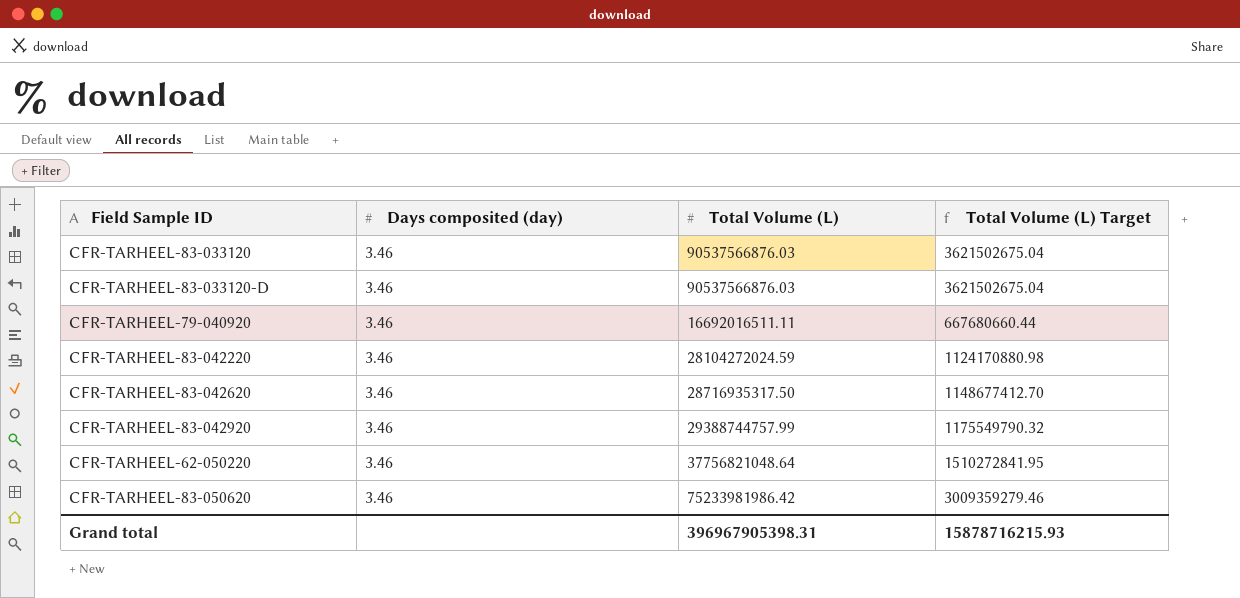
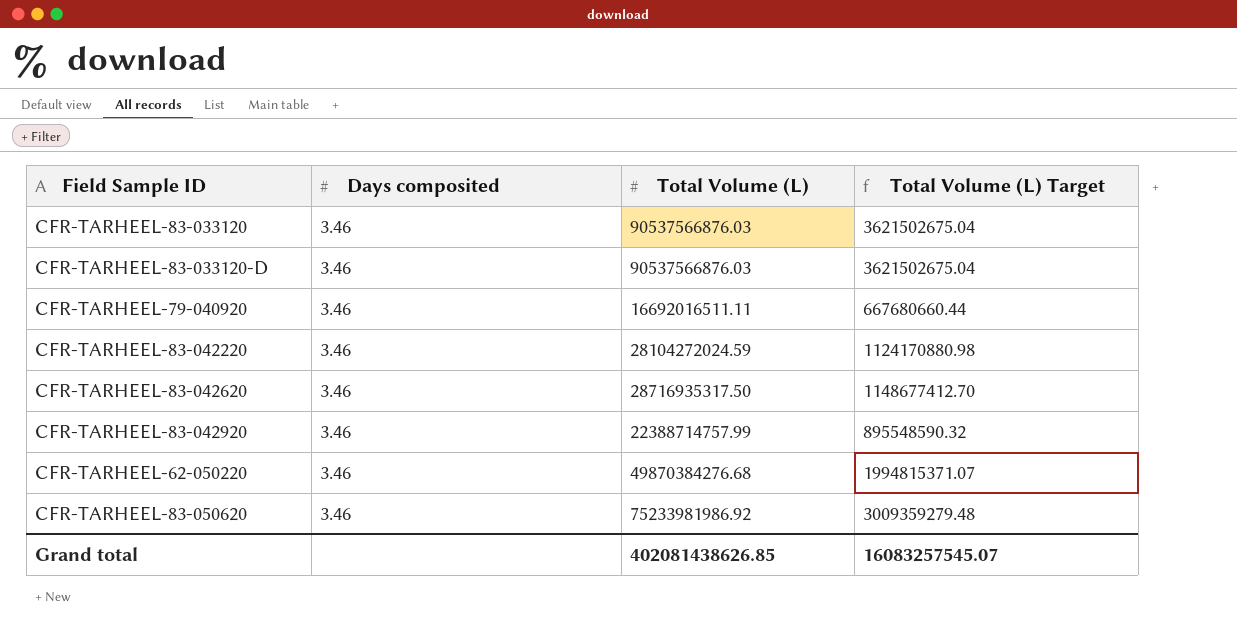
column name: Days composited (day) -> Days composited
CFR-TARHEEL-83-042920 | Total Volume (L): 29388744757.99 -> 22388714757.99
CFR-TARHEEL-83-042920 | Total Volume (L) Target: 1175549790.32 -> 895548590.32
CFR-TARHEEL-62-050220 | Total Volume (L): 37756821048.64 -> 49870384276.68
CFR-TARHEEL-62-050220 | Total Volume (L) Target: 1510272841.95 -> 1994815371.07
CFR-TARHEEL-83-050620 | Total Volume (L): 75233981986.42 -> 75233981986.92
CFR-TARHEEL-83-050620 | Total Volume (L) Target: 3009359279.46 -> 3009359279.48
Grand total | Total Volume (L): 396967905398.31 -> 402081438626.85
Grand total | Total Volume (L) Target: 15878716215.93 -> 16083257545.07

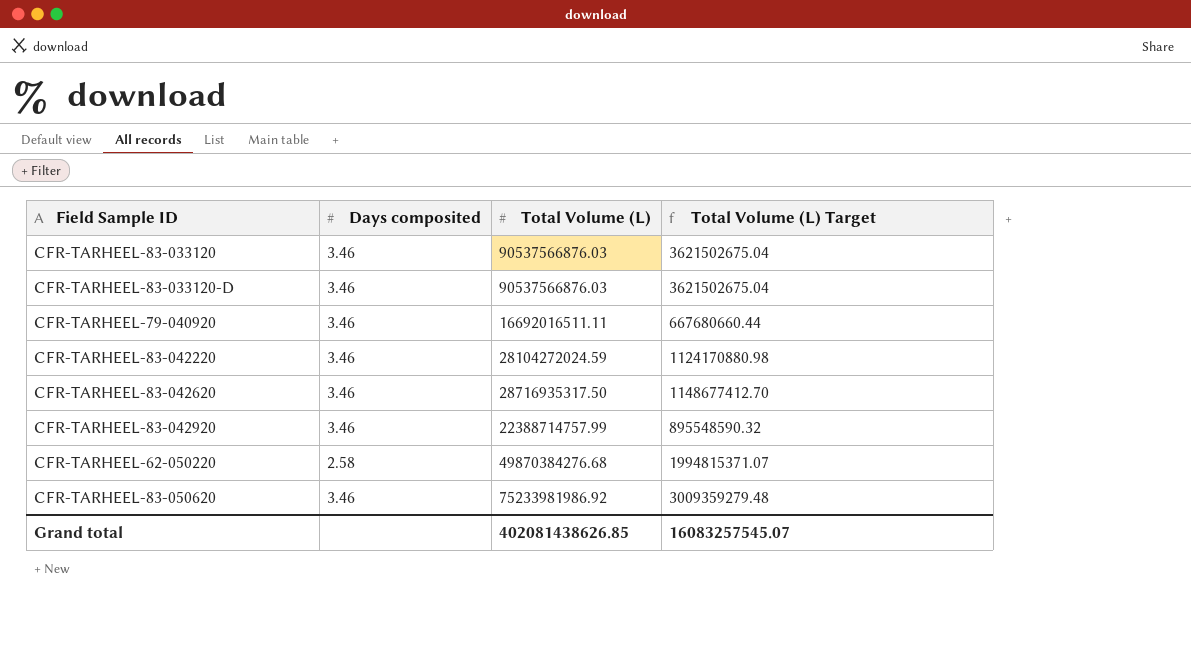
CFR-TARHEEL-62-050220 | Days composited: 3.46 -> 2.58

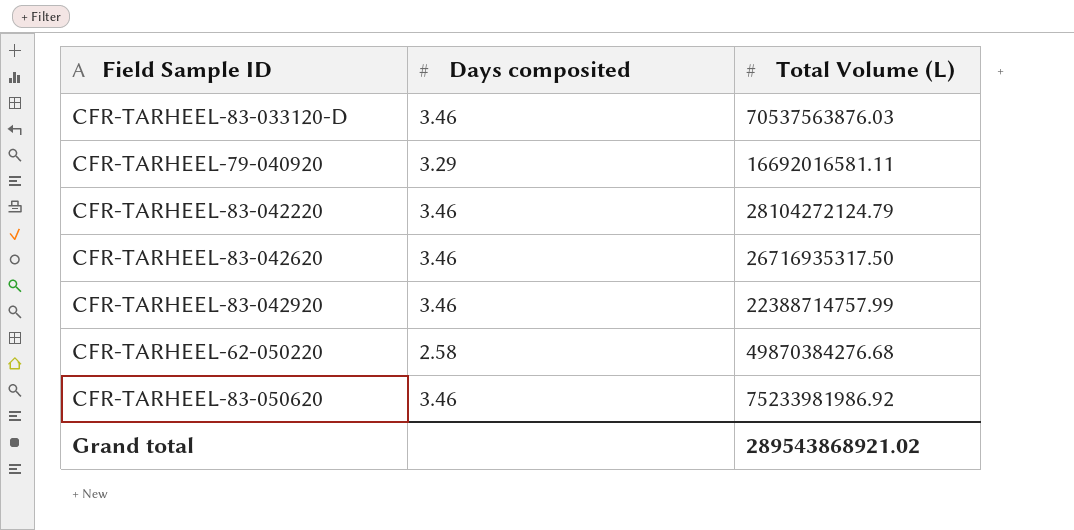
column Total Volume (L) Target | formula: [Total Volume (L)] * 0.04 -> none
row CFR-TARHEEL-83-033120: 3.46 | 90537566876.03 | 3621502675.04 -> none
CFR-TARHEEL-83-033120-D | Total Volume (L): 90537566876.03 -> 70537563876.03
CFR-TARHEEL-79-040920 | Days composited: 3.46 -> 3.29
CFR-TARHEEL-79-040920 | Total Volume (L): 16692016511.11 -> 16692016581.11
CFR-TARHEEL-83-042220 | Total Volume (L): 28104272024.59 -> 28104272124.79
CFR-TARHEEL-83-042620 | Total Volume (L): 28716935317.50 -> 26716935317.50
Grand total | Total Volume (L): 402081438626.85 -> 289543868921.02

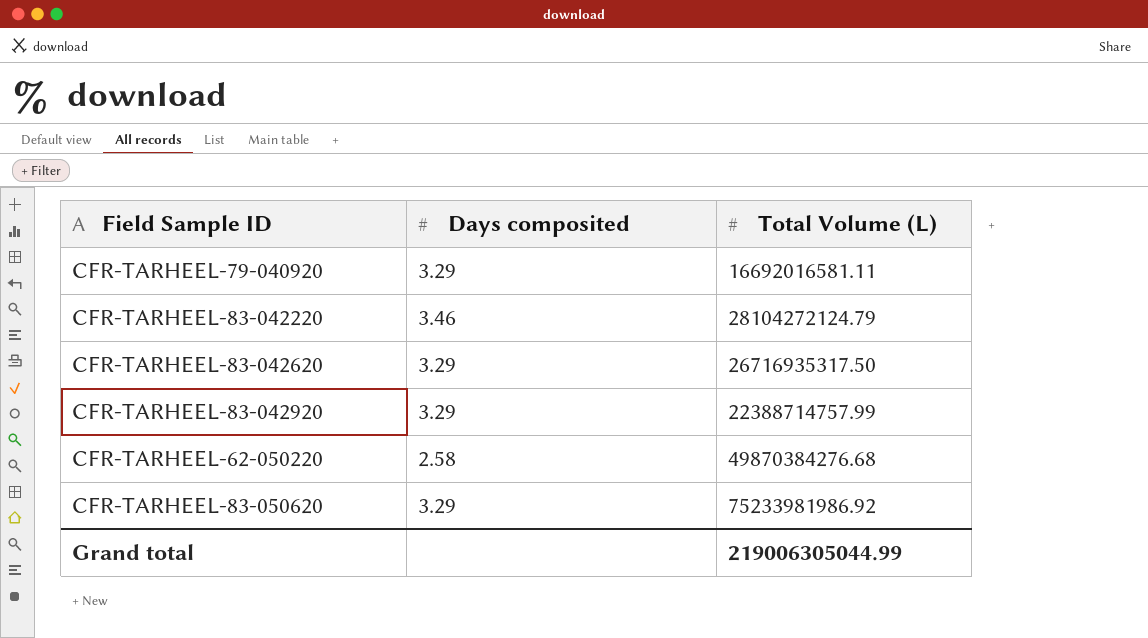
row CFR-TARHEEL-83-033120-D: 3.46 | 70537563876.03 -> none
CFR-TARHEEL-83-042620 | Days composited: 3.46 -> 3.29
CFR-TARHEEL-83-042920 | Days composited: 3.46 -> 3.29
CFR-TARHEEL-83-050620 | Days composited: 3.46 -> 3.29
Grand total | Total Volume (L): 289543868921.02 -> 219006305044.99

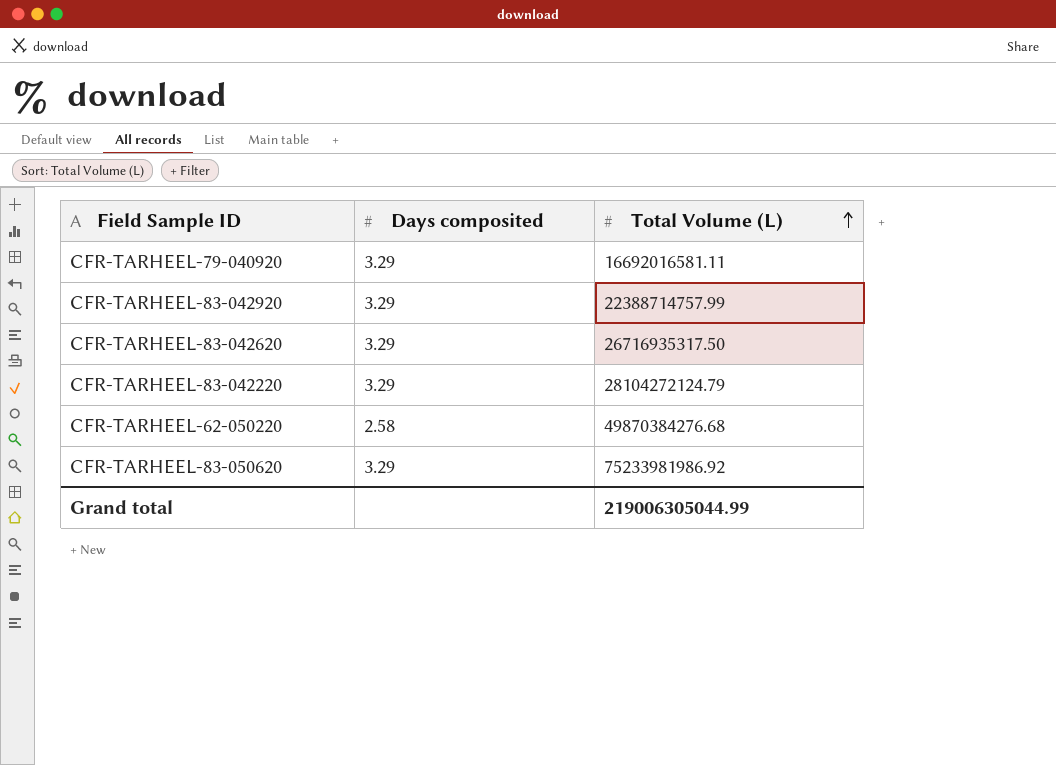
row order: none -> Total Volume (L) ascending
CFR-TARHEEL-83-042220 | Days composited: 3.46 -> 3.29

